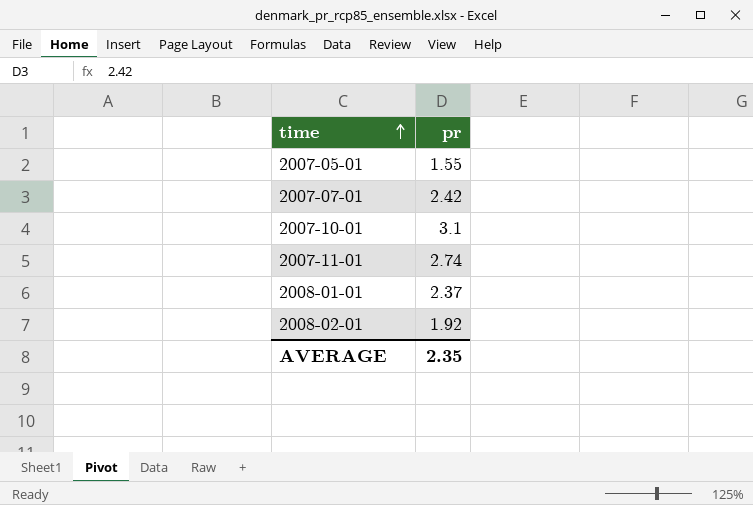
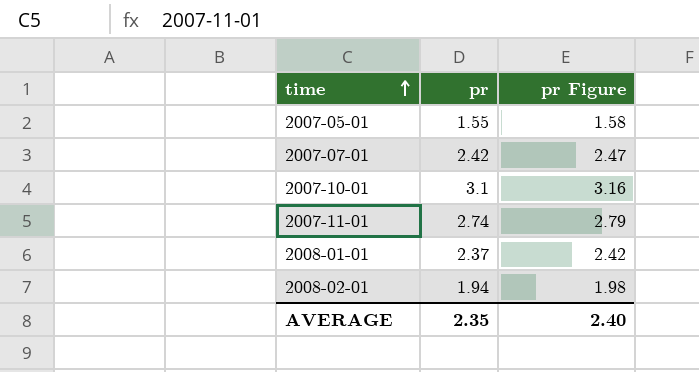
column pr Figure | formula: none -> [pr] * 1.02
2008-02-01 | pr: 1.92 -> 1.94

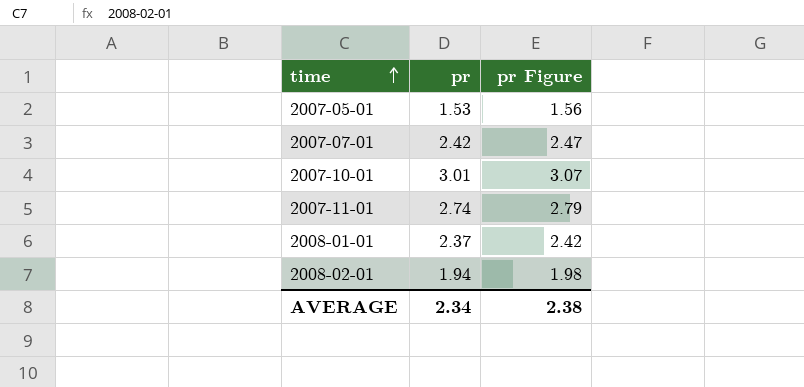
2007-05-01 | pr: 1.55 -> 1.53
2007-05-01 | pr Figure: 1.58 -> 1.56
2007-10-01 | pr: 3.1 -> 3.01
2007-10-01 | pr Figure: 3.16 -> 3.07
AVERAGE | pr: 2.35 -> 2.34
AVERAGE | pr Figure: 2.40 -> 2.38

